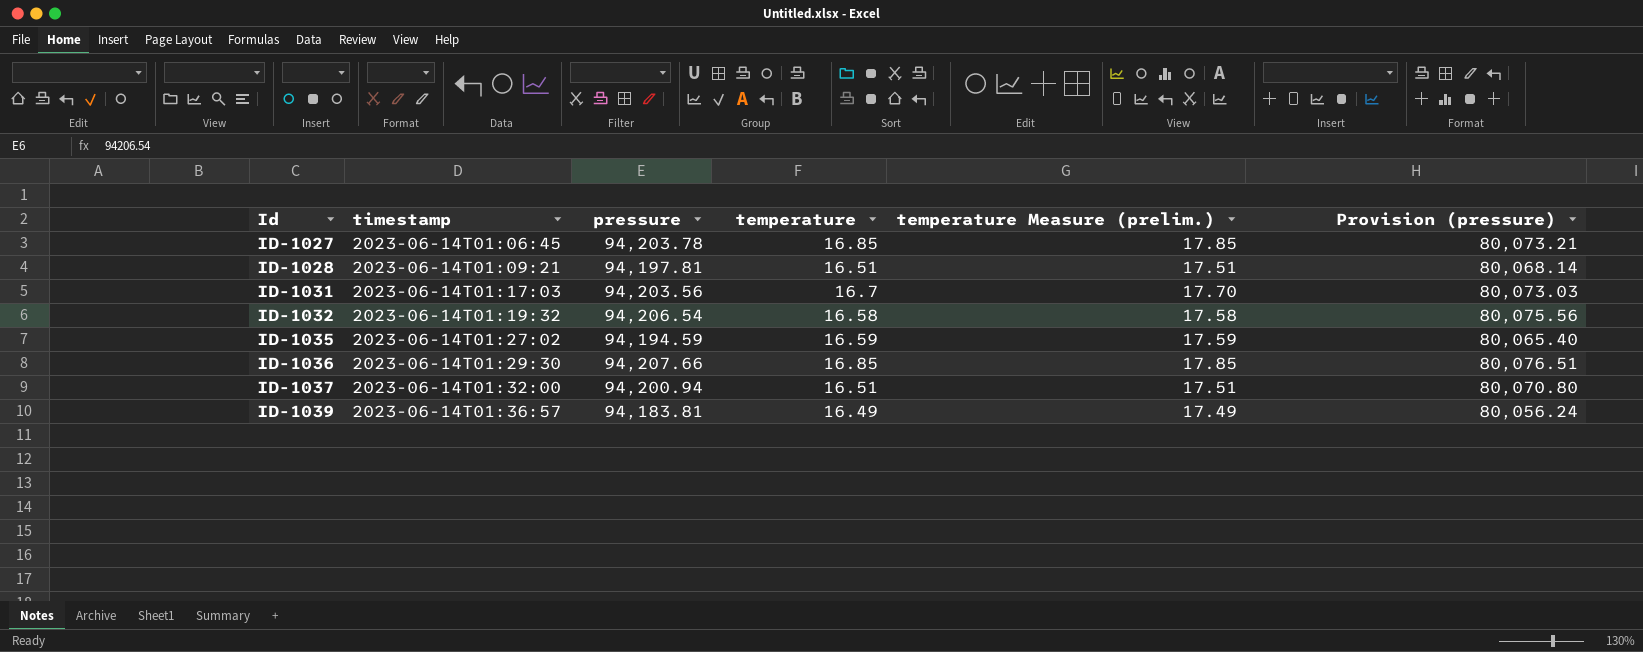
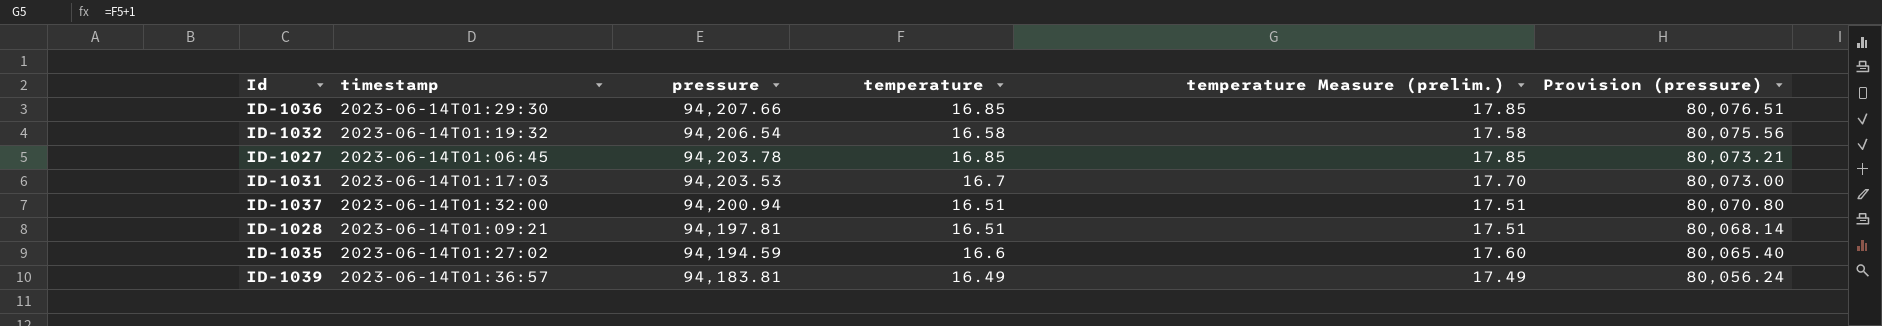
row order: Id ascending -> pressure descending
ID-1031 | pressure: 94,203.56 -> 94,203.53
ID-1031 | Provision (pressure): 80,073.03 -> 80,073.00
ID-1035 | temperature: 16.59 -> 16.6
ID-1035 | temperature Measure (prelim.): 17.59 -> 17.60

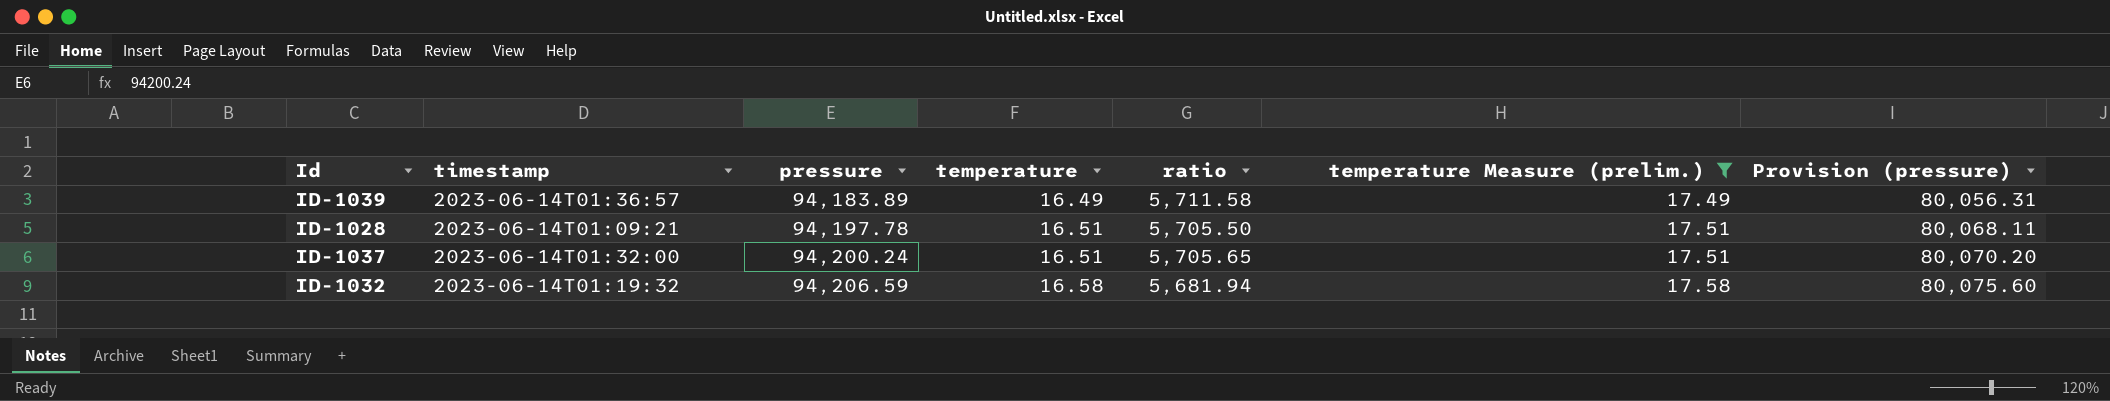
filter: none -> temperature Measure (prelim.) <= 17.58
row order: pressure descending -> pressure ascending
column ratio | formula: none -> [pressure] / [temperature]
ID-1039 | pressure: 94,183.81 -> 94,183.89
ID-1039 | Provision (pressure): 80,056.24 -> 80,056.31
ID-1028 | pressure: 94,197.81 -> 94,197.78
ID-1028 | Provision (pressure): 80,068.14 -> 80,068.11
ID-1037 | pressure: 94,200.94 -> 94,200.24
ID-1037 | Provision (pressure): 80,070.80 -> 80,070.20
ID-1032 | pressure: 94,206.54 -> 94,206.59
ID-1032 | Provision (pressure): 80,075.56 -> 80,075.60

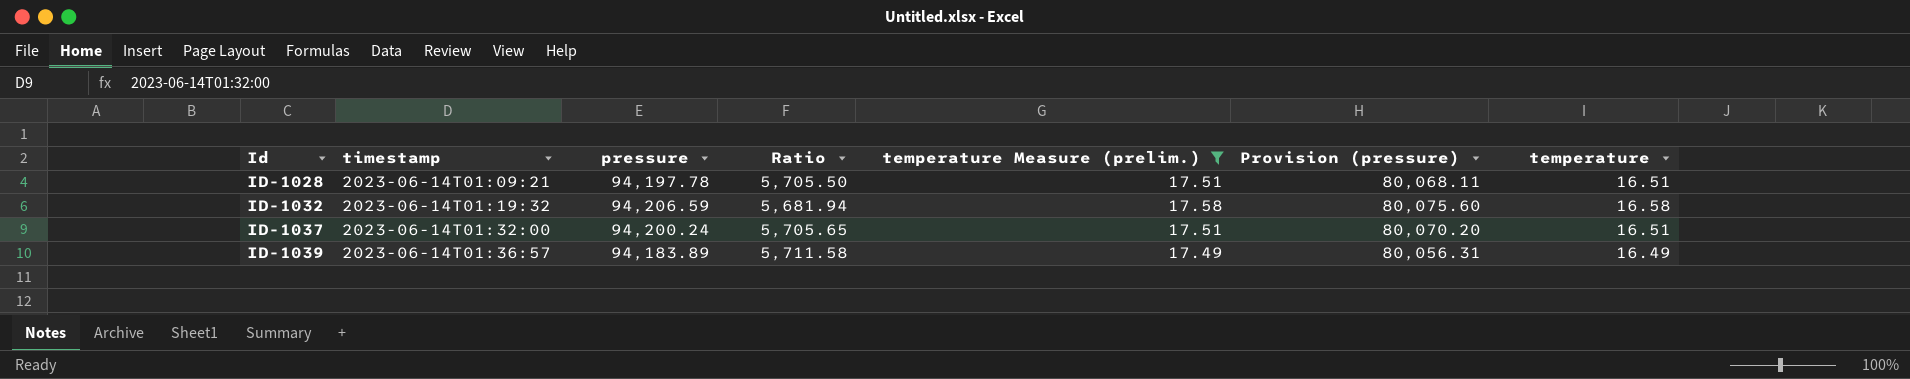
row order: pressure ascending -> Id ascending
column name: ratio -> Ratio
column temperature | position: 4 -> 7

